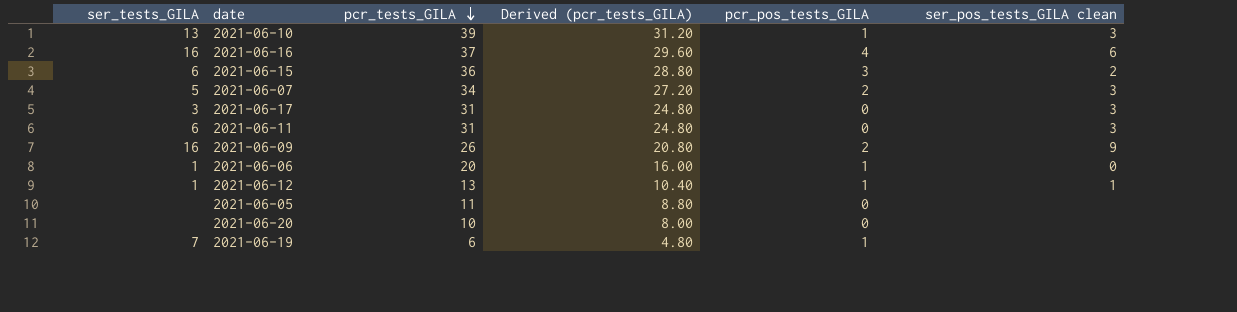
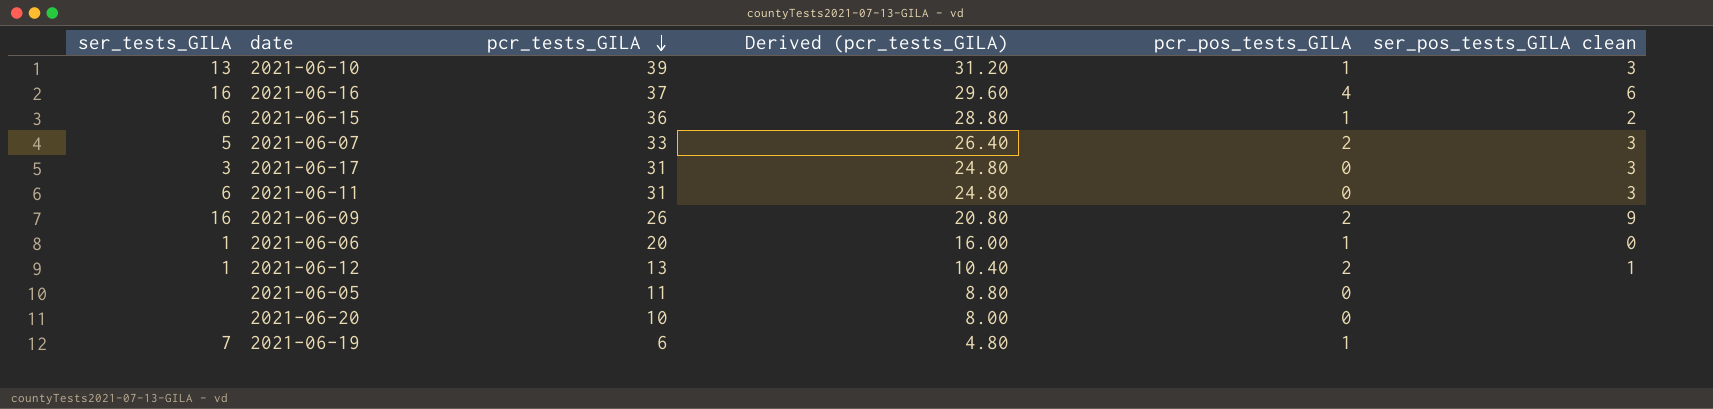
2021-06-15 | pcr_pos_tests_GILA: 3 -> 1
2021-06-07 | pcr_tests_GILA: 34 -> 33
2021-06-07 | Derived (pcr_tests_GILA): 27.20 -> 26.40
2021-06-12 | pcr_pos_tests_GILA: 1 -> 2

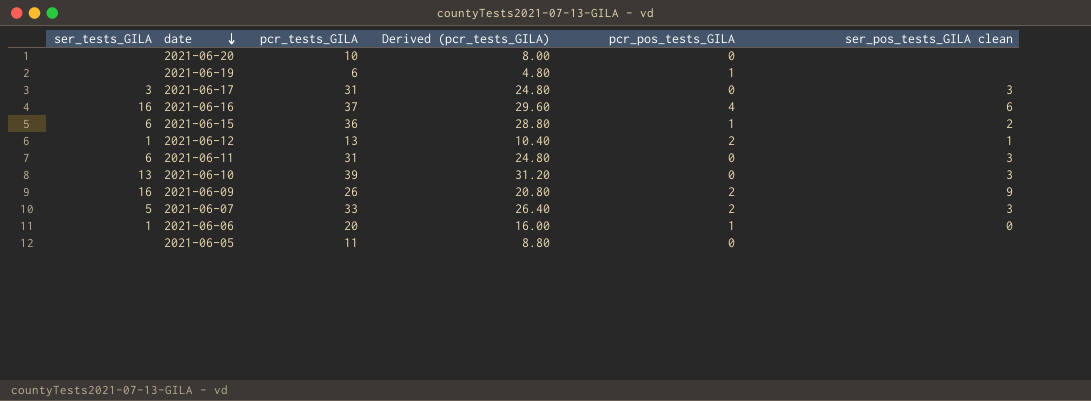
row order: pcr_tests_GILA descending -> date descending
2021-06-19 | ser_tests_GILA: 7 -> none
2021-06-10 | pcr_pos_tests_GILA: 1 -> 0

